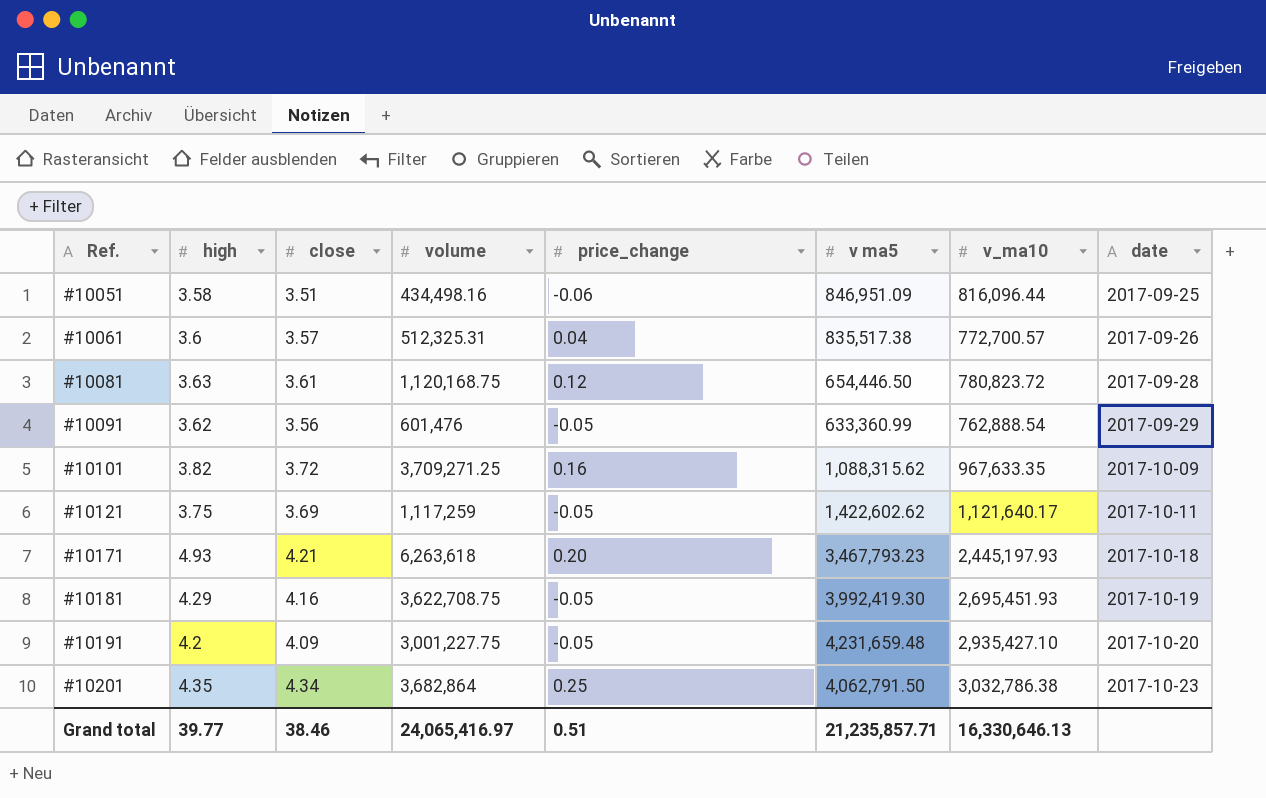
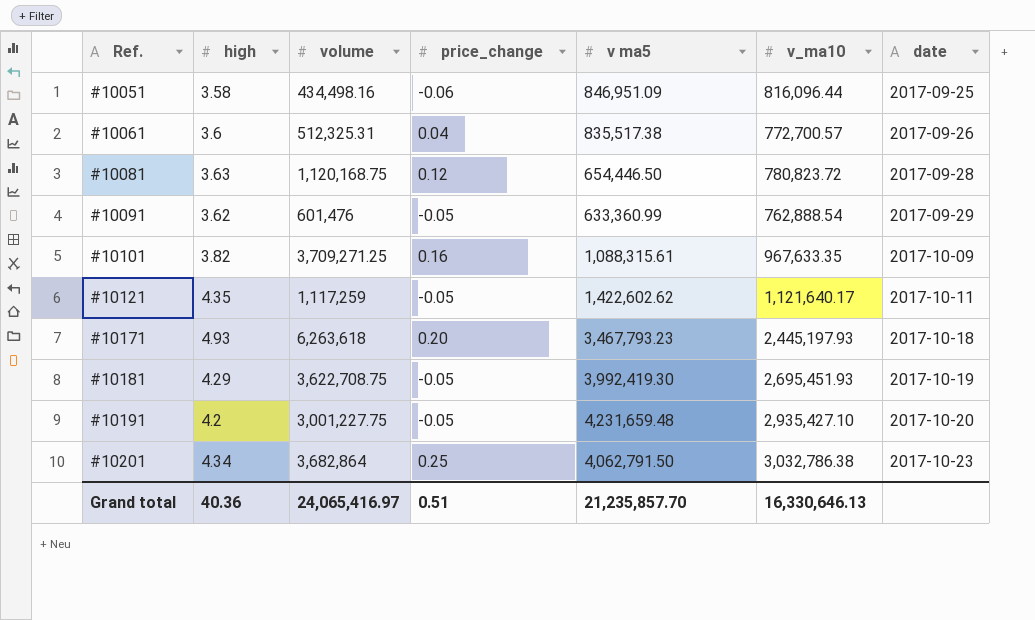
column close | position: 3 -> none
#10101 | v ma5: 1,088,315.62 -> 1,088,315.61
#10121 | high: 3.75 -> 4.35
#10201 | high: 4.35 -> 4.34
Grand total | high: 39.77 -> 40.36
Grand total | v ma5: 21,235,857.71 -> 21,235,857.70

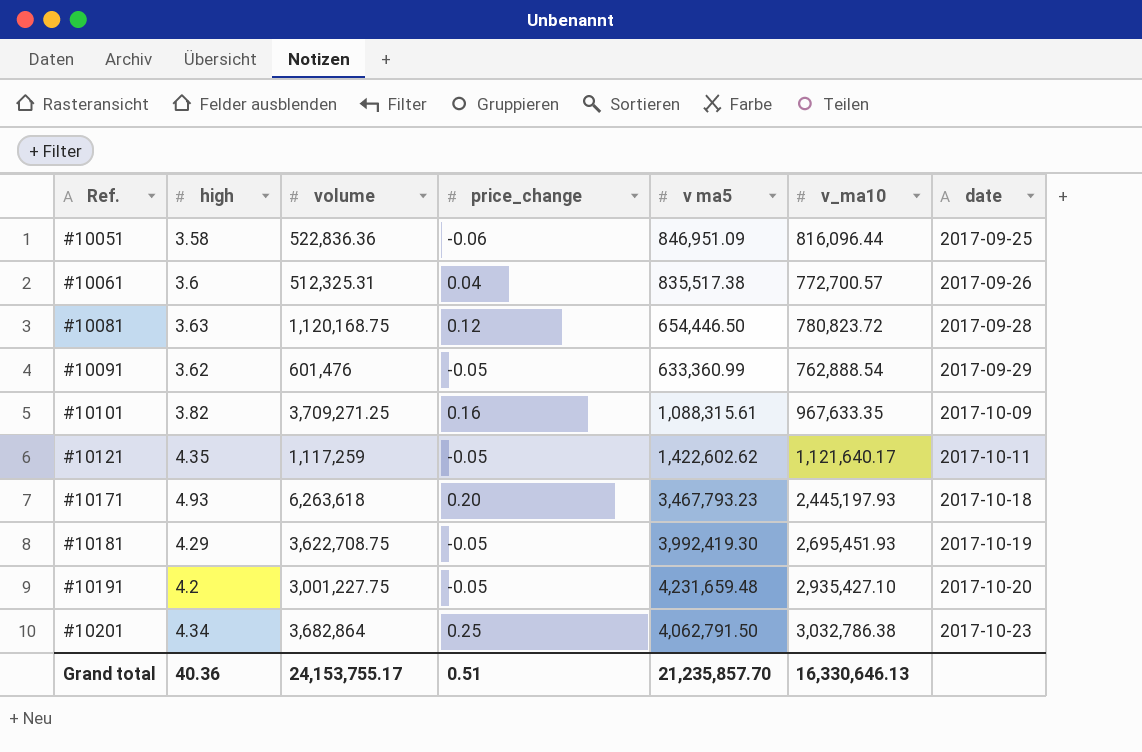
#10051 | volume: 434,498.16 -> 522,836.36
Grand total | volume: 24,065,416.97 -> 24,153,755.17

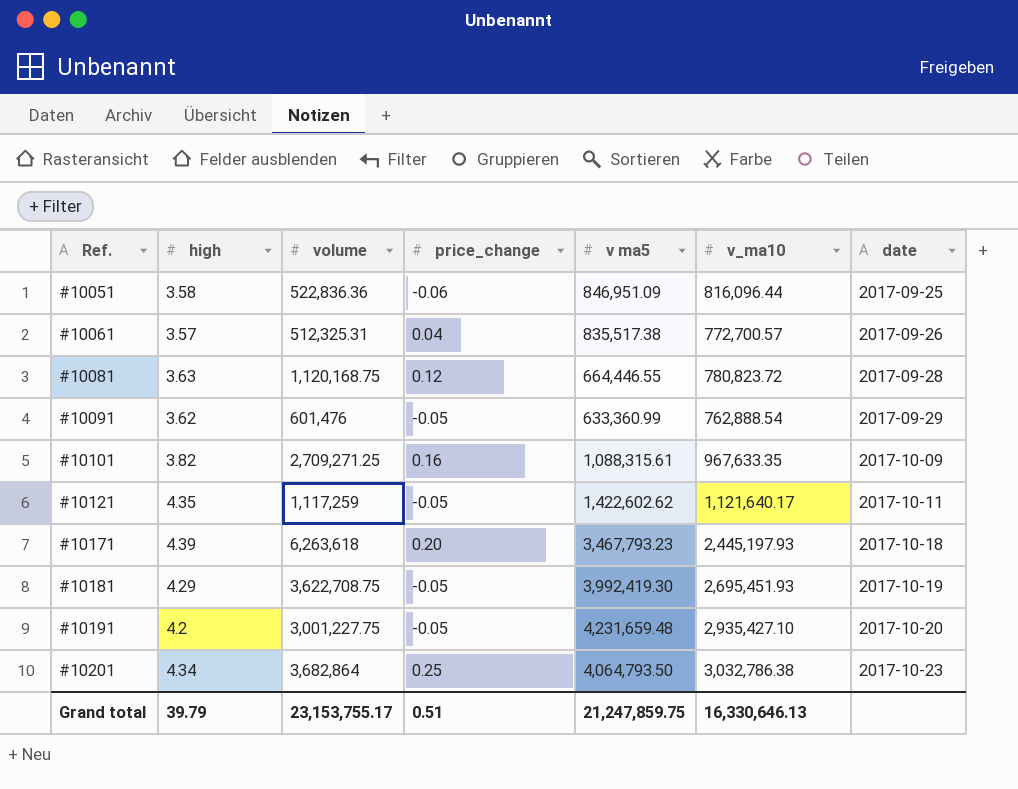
#10061 | high: 3.6 -> 3.57
#10081 | v ma5: 654,446.50 -> 664,446.55
#10101 | volume: 3,709,271.25 -> 2,709,271.25
#10171 | high: 4.93 -> 4.39
#10201 | v ma5: 4,062,791.50 -> 4,064,793.50
Grand total | high: 40.36 -> 39.79
Grand total | volume: 24,153,755.17 -> 23,153,755.17
Grand total | v ma5: 21,235,857.70 -> 21,247,859.75

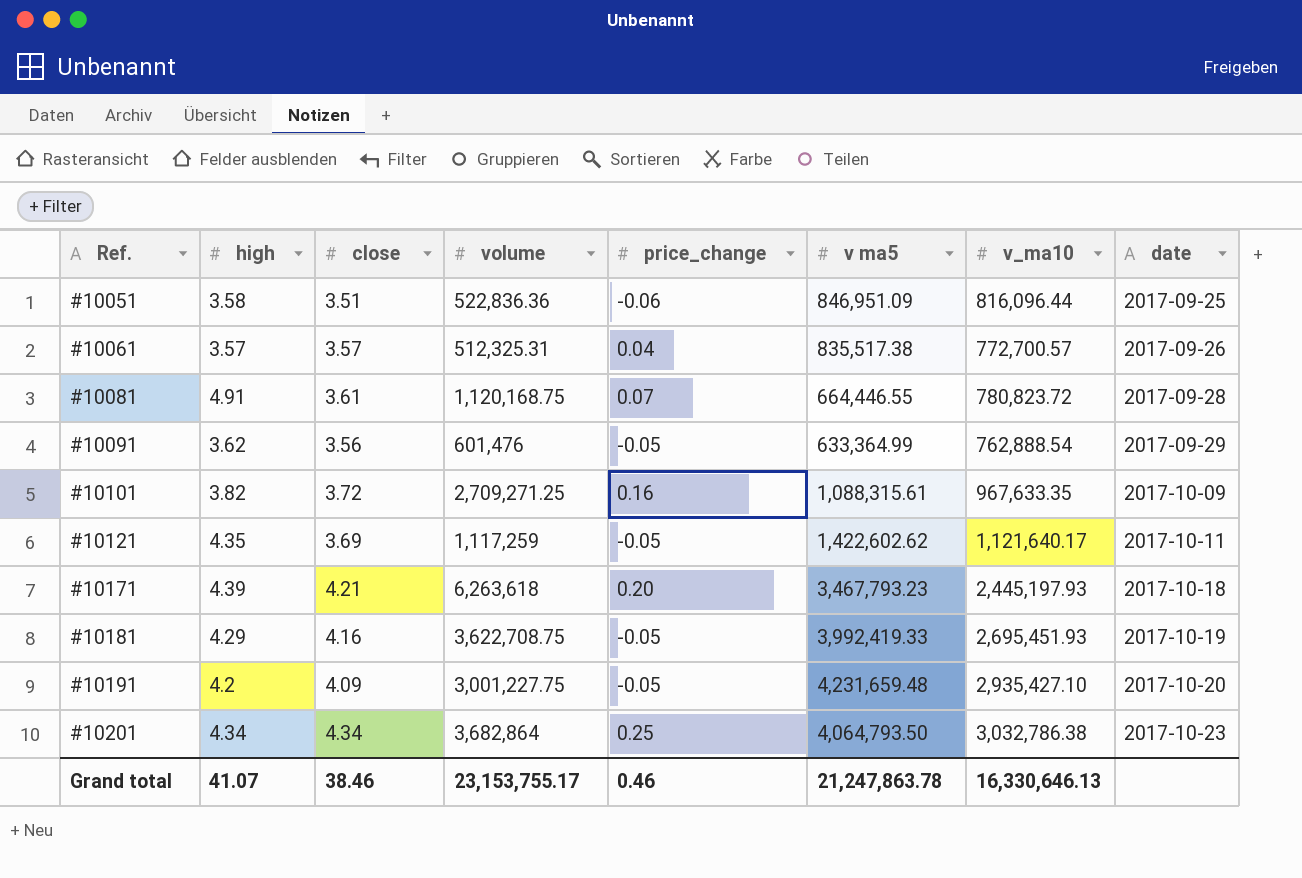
column close | position: none -> 3
#10081 | high: 3.63 -> 4.91
#10081 | price_change: 0.12 -> 0.07
#10091 | v ma5: 633,360.99 -> 633,364.99
#10181 | v ma5: 3,992,419.30 -> 3,992,419.33
Grand total | high: 39.79 -> 41.07
Grand total | price_change: 0.51 -> 0.46
Grand total | v ma5: 21,247,859.75 -> 21,247,863.78

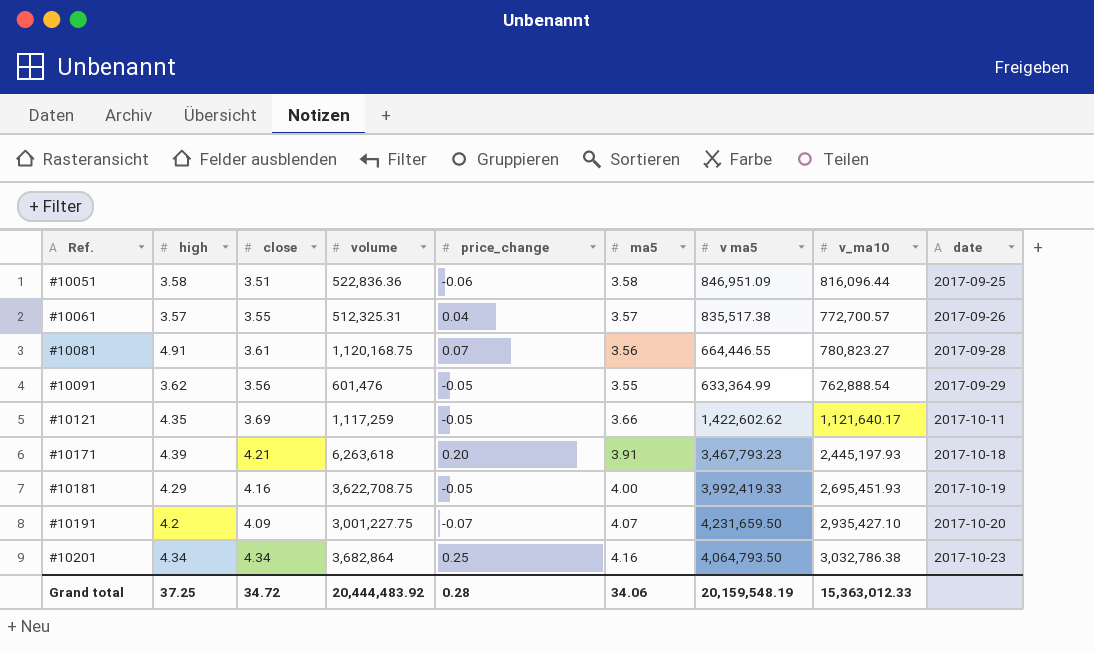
column ma5 | position: none -> 6
row #10101: 3.82 | 3.72 | 2,709,271.25 | 0.16 | 1,088,315.61 | 967,633.35 | 2017-10-09 -> none
#10061 | close: 3.57 -> 3.55
#10081 | v_ma10: 780,823.72 -> 780,823.27
#10191 | price_change: -0.05 -> -0.07
#10191 | v ma5: 4,231,659.48 -> 4,231,659.50
Grand total | high: 41.07 -> 37.25
Grand total | close: 38.46 -> 34.72
Grand total | volume: 23,153,755.17 -> 20,444,483.92
Grand total | price_change: 0.46 -> 0.28
Grand total | v ma5: 21,247,863.78 -> 20,159,548.19
Grand total | v_ma10: 16,330,646.13 -> 15,363,012.33

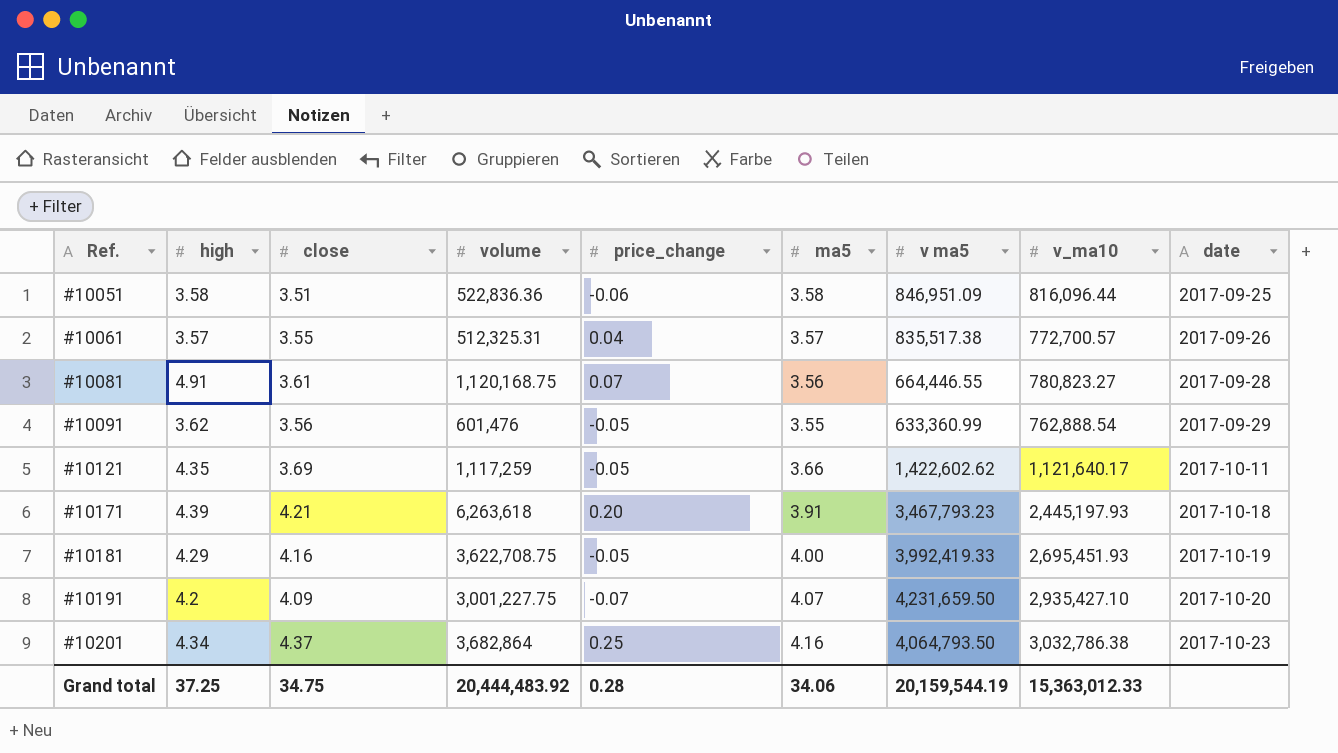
#10091 | v ma5: 633,364.99 -> 633,360.99
#10201 | close: 4.34 -> 4.37
Grand total | close: 34.72 -> 34.75
Grand total | v ma5: 20,159,548.19 -> 20,159,544.19

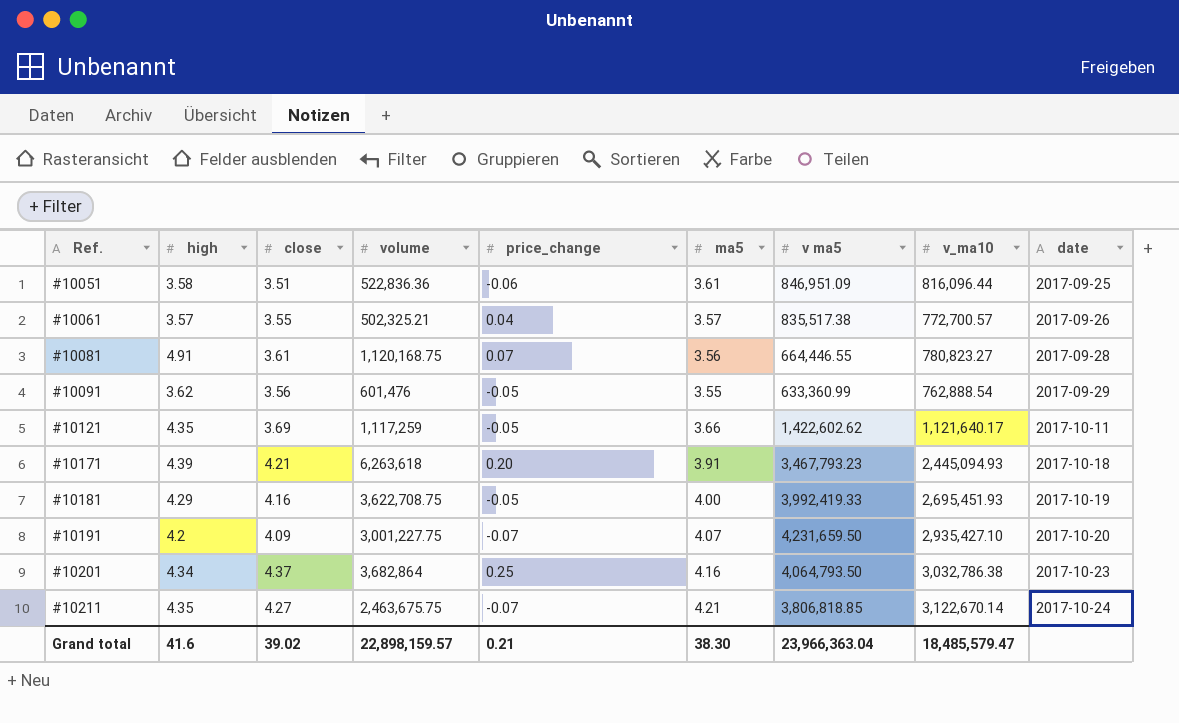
#10051 | ma5: 3.58 -> 3.61
#10061 | volume: 512,325.31 -> 502,325.21
#10171 | v_ma10: 2,445,197.93 -> 2,445,094.93
row #10211: none -> 4.35 | 4.27 | 2,463,675.75 | -0.07 | 4.21 | 3,806,818.85 | 3,122,670.14 | 2017-10-24
Grand total | high: 37.25 -> 41.6
Grand total | close: 34.75 -> 39.02
Grand total | volume: 20,444,483.92 -> 22,898,159.57
Grand total | price_change: 0.28 -> 0.21
Grand total | ma5: 34.06 -> 38.30
Grand total | v ma5: 20,159,544.19 -> 23,966,363.04
Grand total | v_ma10: 15,363,012.33 -> 18,485,579.47

